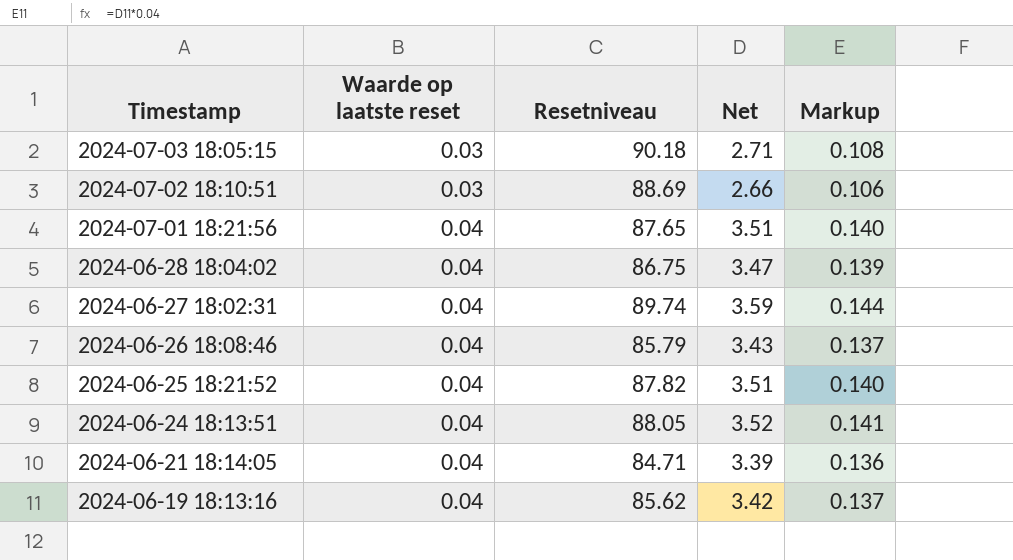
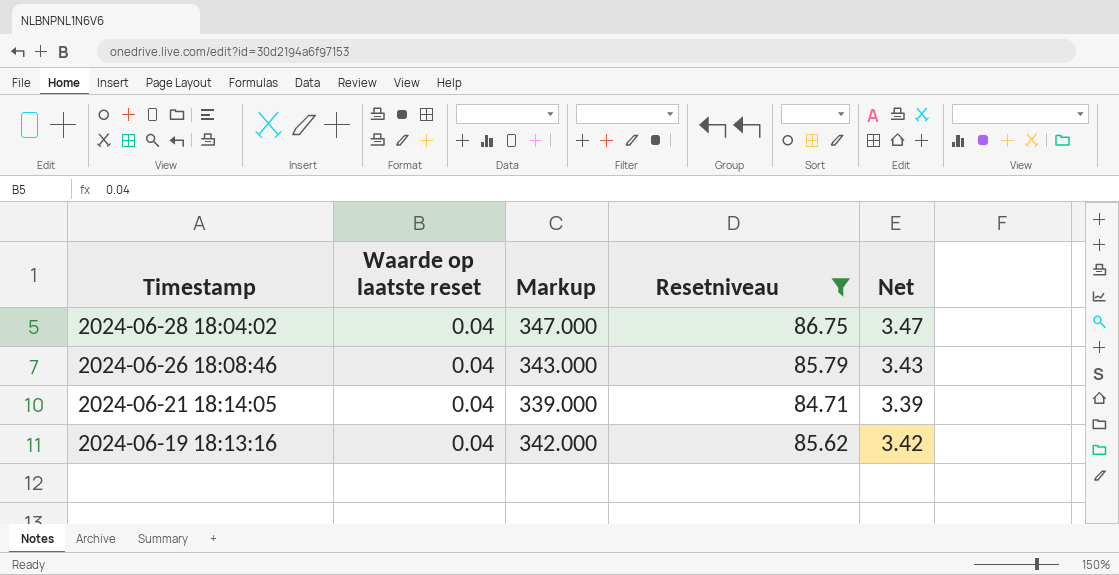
filter: none -> Resetniveau <= 86.75
column Markup | formula: [Net] * 0.04 -> [Net] * 100
column Markup | position: 5 -> 3

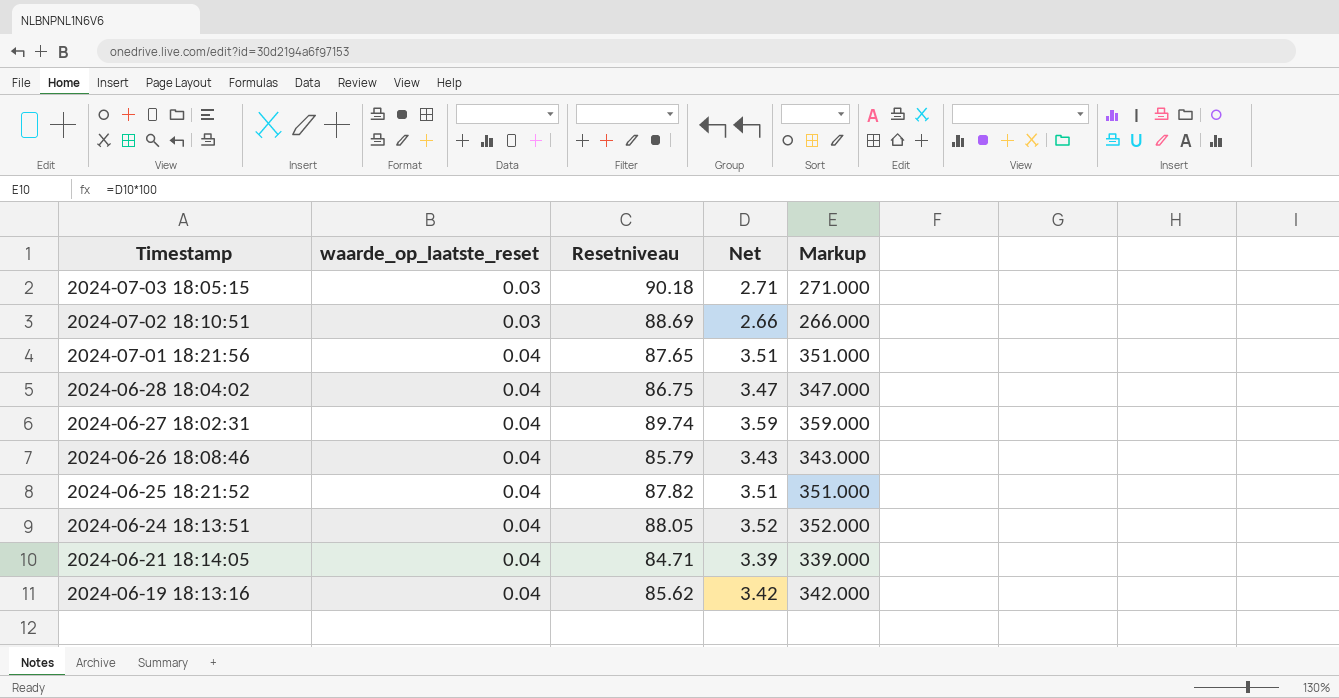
filter: Resetniveau <= 86.75 -> none
column name: Waarde op laatste reset -> waarde_op_laatste_reset
column Markup | position: 3 -> 5

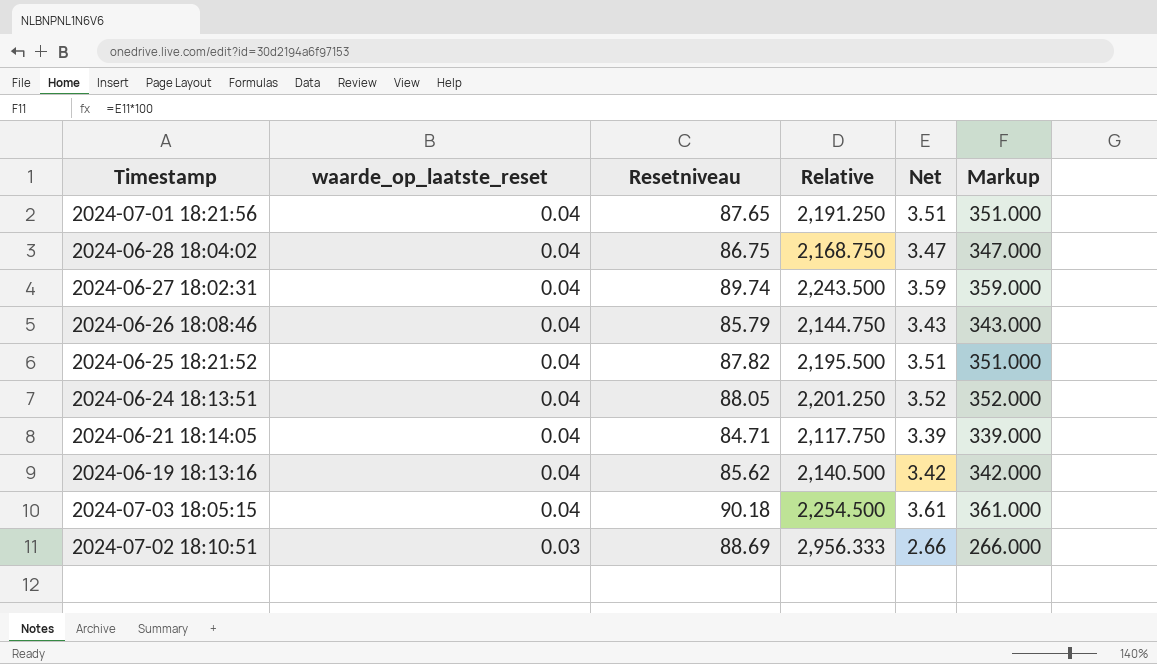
row order: Timestamp descending -> waarde_op_laatste_reset descending
column Relative | formula: none -> [Resetniveau] / [waarde_op_laatste_reset]
2024-07-03 18:05:15 | waarde_op_laatste_reset: 0.03 -> 0.04
2024-07-03 18:05:15 | Net: 2.71 -> 3.61
2024-07-03 18:05:15 | Markup: 271.000 -> 361.000

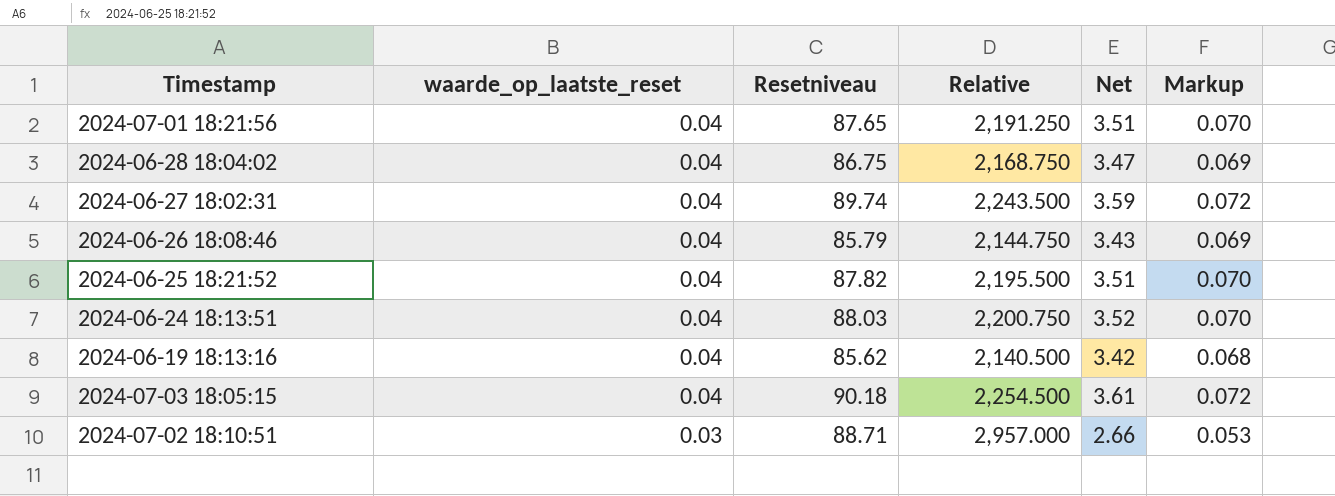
column Markup | formula: [Net] * 100 -> [Net] * 0.02
row 2024-06-21 18:14:05: 0.04 | 84.71 | 2,117.750 | 3.39 | 339.000 -> none
2024-06-24 18:13:51 | Resetniveau: 88.05 -> 88.03
2024-06-24 18:13:51 | Relative: 2,201.250 -> 2,200.750
2024-07-02 18:10:51 | Resetniveau: 88.69 -> 88.71
2024-07-02 18:10:51 | Relative: 2,956.333 -> 2,957.000

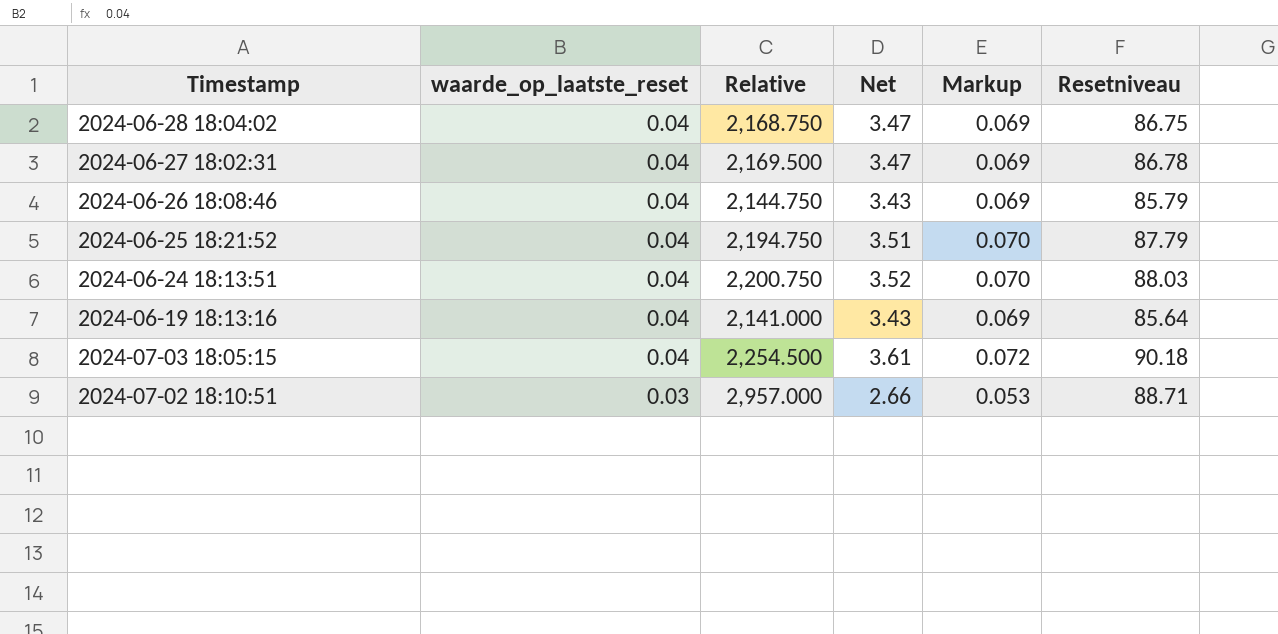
column Resetniveau | position: 3 -> 6
row 2024-07-01 18:21:56: 0.04 | 87.65 | 2,191.250 | 3.51 | 0.070 -> none
2024-06-27 18:02:31 | Relative: 2,243.500 -> 2,169.500
2024-06-27 18:02:31 | Net: 3.59 -> 3.47
2024-06-27 18:02:31 | Markup: 0.072 -> 0.069
2024-06-27 18:02:31 | Resetniveau: 89.74 -> 86.78
2024-06-25 18:21:52 | Relative: 2,195.500 -> 2,194.750
2024-06-25 18:21:52 | Resetniveau: 87.82 -> 87.79
2024-06-19 18:13:16 | Relative: 2,140.500 -> 2,141.000
2024-06-19 18:13:16 | Net: 3.42 -> 3.43
2024-06-19 18:13:16 | Markup: 0.068 -> 0.069
2024-06-19 18:13:16 | Resetniveau: 85.62 -> 85.64

